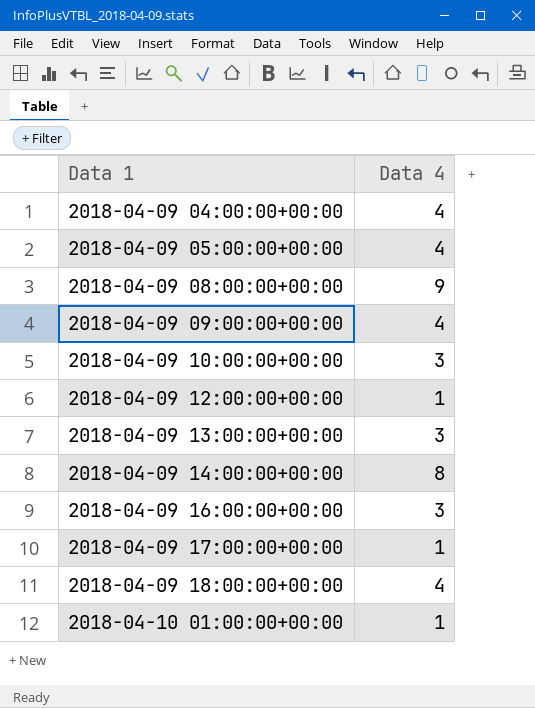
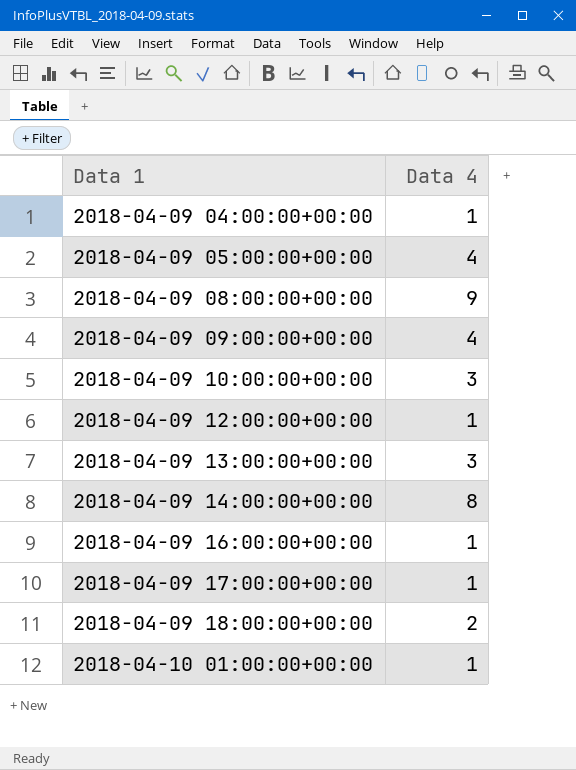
2018-04-09 04:00:00+00:00 | Data 4: 4 -> 1
2018-04-09 16:00:00+00:00 | Data 4: 3 -> 1
2018-04-09 18:00:00+00:00 | Data 4: 4 -> 2

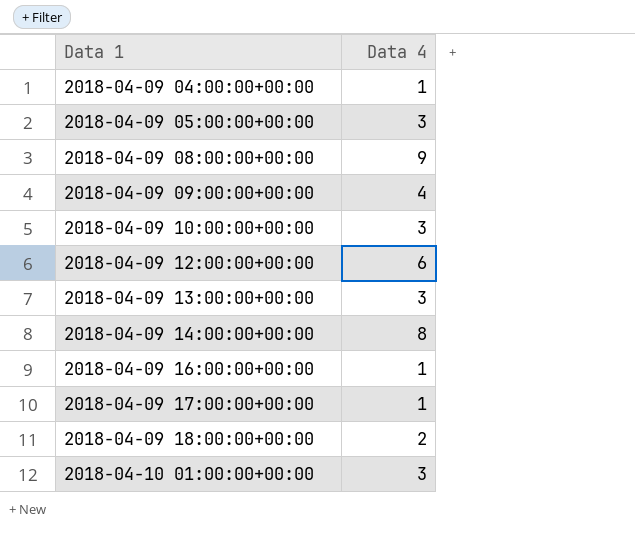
2018-04-09 05:00:00+00:00 | Data 4: 4 -> 3
2018-04-09 12:00:00+00:00 | Data 4: 1 -> 6
2018-04-10 01:00:00+00:00 | Data 4: 1 -> 3

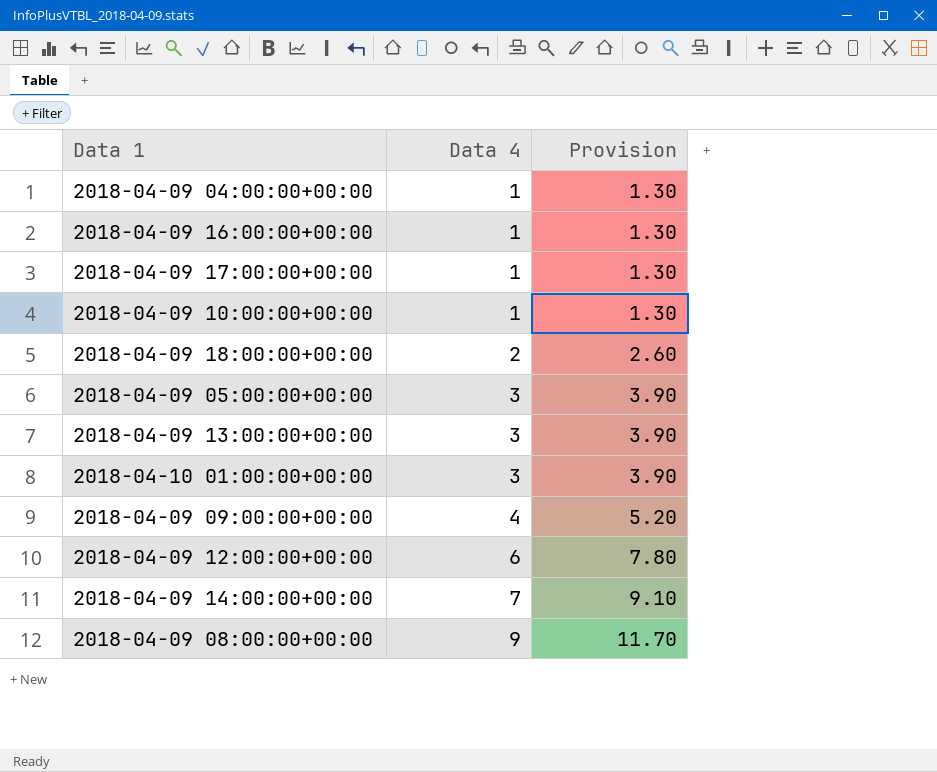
row order: Data 1 ascending -> Data 4 ascending
column Provision | formula: none -> [Data 4] * 1.3
2018-04-09 10:00:00+00:00 | Data 4: 3 -> 1
2018-04-09 14:00:00+00:00 | Data 4: 8 -> 7

